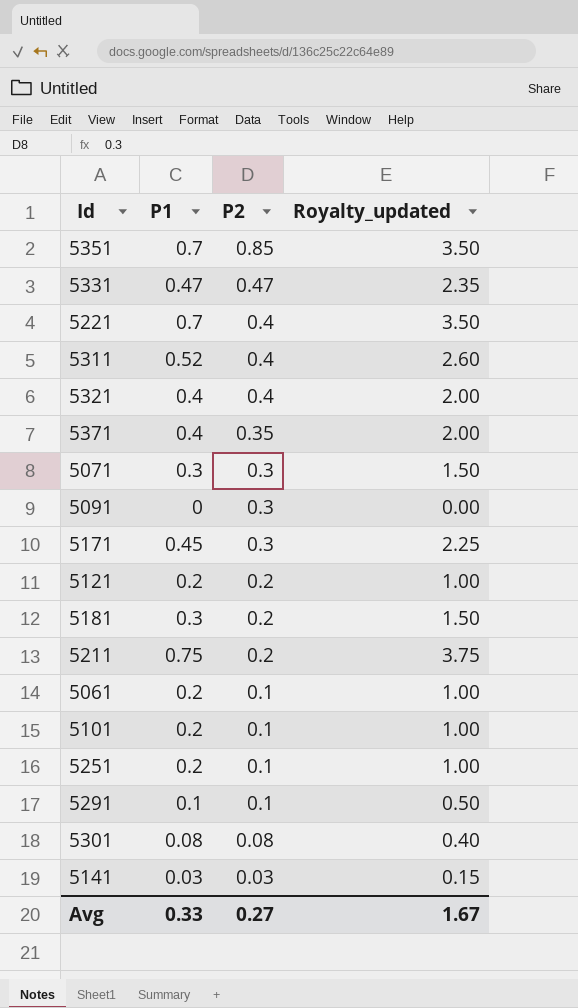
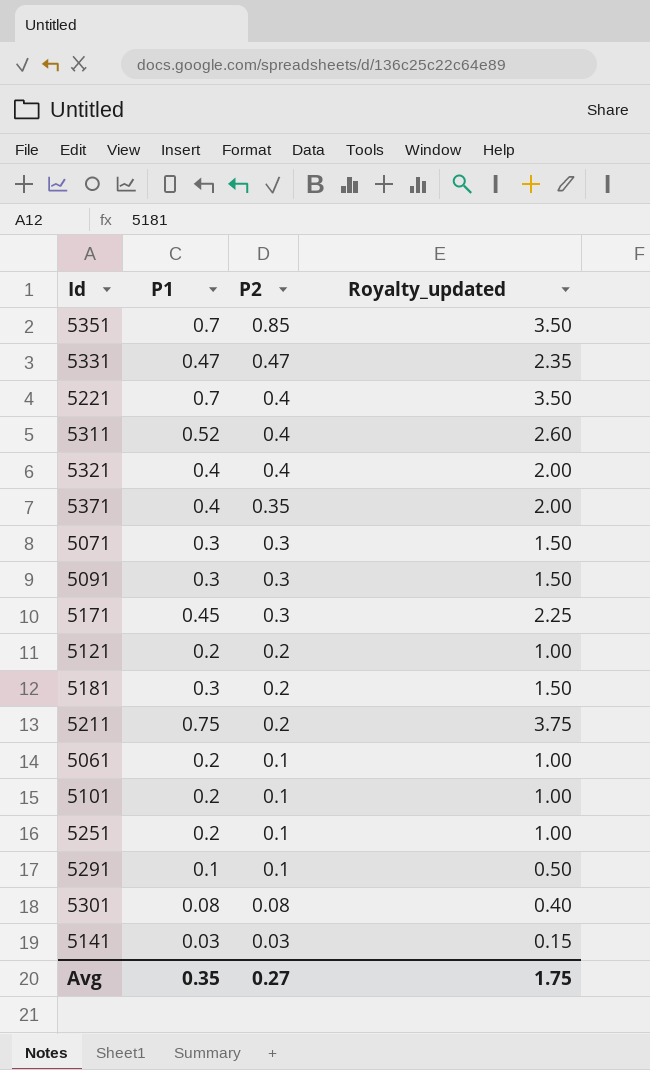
5091 | P1: 0 -> 0.3
5091 | Royalty_updated: 0.00 -> 1.50
Avg | P1: 0.33 -> 0.35
Avg | Royalty_updated: 1.67 -> 1.75

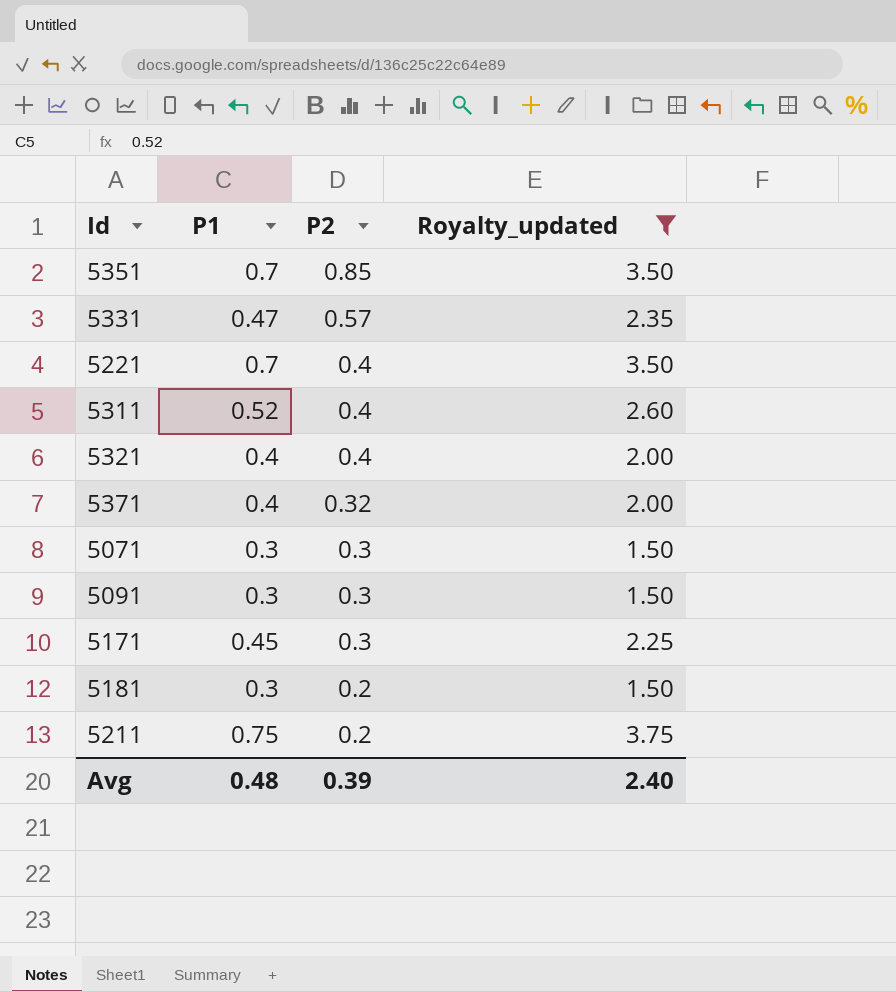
filter: none -> Royalty_updated >= 1.50
5331 | P2: 0.47 -> 0.57
5371 | P2: 0.35 -> 0.32
Avg | P1: 0.35 -> 0.48
Avg | P2: 0.27 -> 0.39
Avg | Royalty_updated: 1.75 -> 2.40

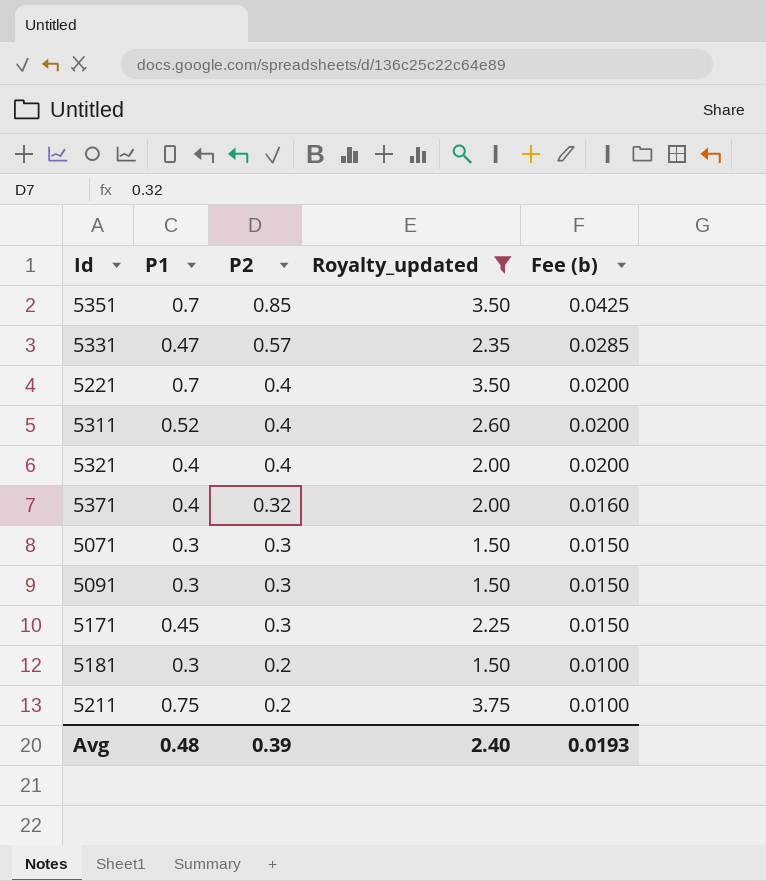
column Fee (b) | formula: none -> [P2] * 0.05

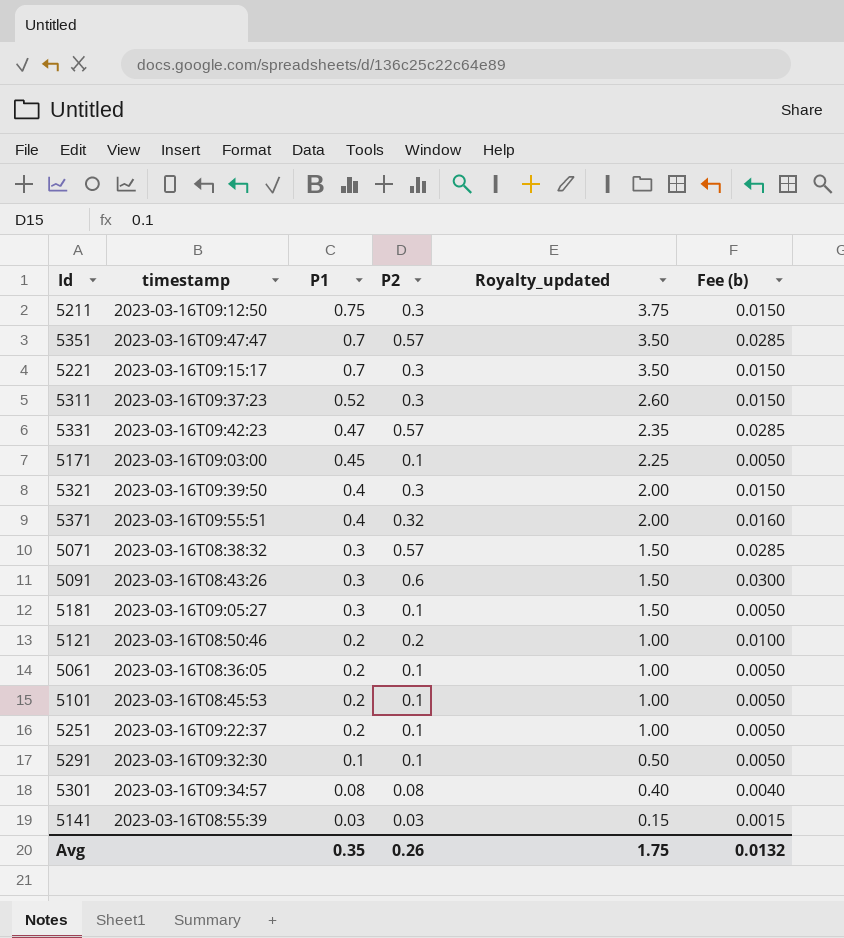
filter: Royalty_updated >= 1.50 -> none
row order: P2 descending -> P1 descending
column timestamp | position: none -> 2
5211 | P2: 0.2 -> 0.3
5211 | Fee (b): 0.0100 -> 0.0150
5351 | P2: 0.85 -> 0.57
5351 | Fee (b): 0.0425 -> 0.0285
5221 | P2: 0.4 -> 0.3
5221 | Fee (b): 0.0200 -> 0.0150
5311 | P2: 0.4 -> 0.3
5311 | Fee (b): 0.0200 -> 0.0150
5171 | P2: 0.3 -> 0.1
5171 | Fee (b): 0.0150 -> 0.0050
5321 | P2: 0.4 -> 0.3
5321 | Fee (b): 0.0200 -> 0.0150
5071 | P2: 0.3 -> 0.57
5071 | Fee (b): 0.0150 -> 0.0285
5091 | P2: 0.3 -> 0.6
5091 | Fee (b): 0.0150 -> 0.0300
5181 | P2: 0.2 -> 0.1
5181 | Fee (b): 0.0100 -> 0.0050
Avg | P1: 0.48 -> 0.35
Avg | P2: 0.39 -> 0.26
Avg | Royalty_updated: 2.40 -> 1.75
Avg | Fee (b): 0.0193 -> 0.0132

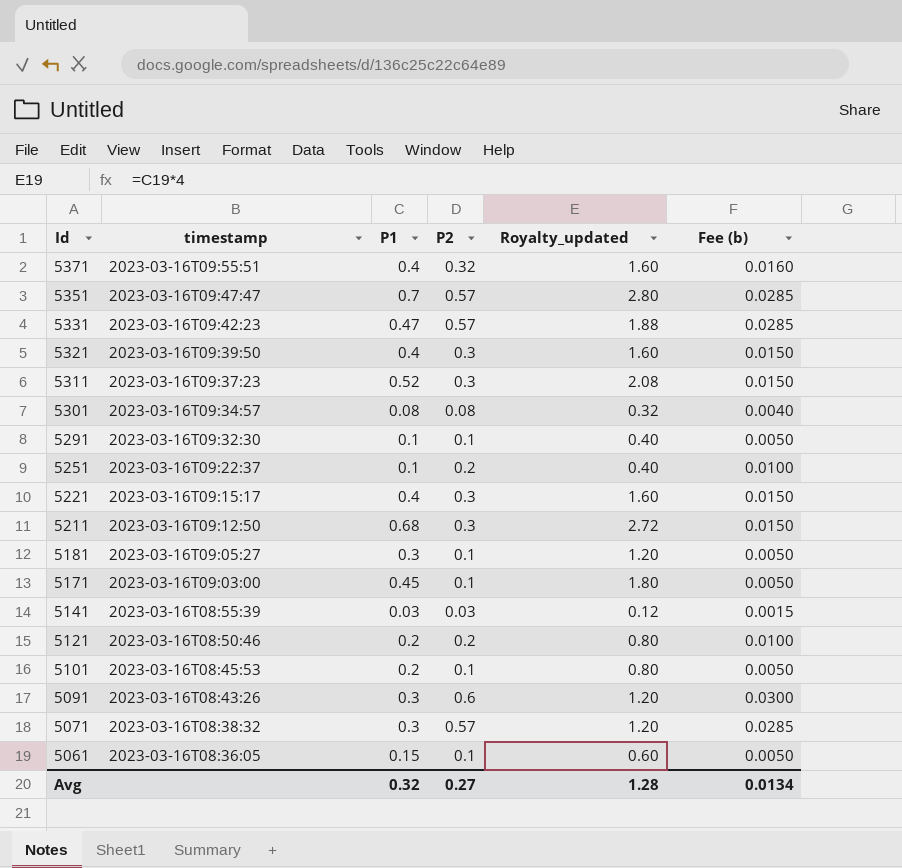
row order: P1 descending -> Id descending
column Royalty_updated | formula: [P1] * 5 -> [P1] * 4
5251 | P1: 0.2 -> 0.1
5251 | P2: 0.1 -> 0.2
5251 | Fee (b): 0.0050 -> 0.0100
5221 | P1: 0.7 -> 0.4
5211 | P1: 0.75 -> 0.68
5061 | P1: 0.2 -> 0.15
Avg | P1: 0.35 -> 0.32
Avg | P2: 0.26 -> 0.27
Avg | Royalty_updated: 1.75 -> 1.28
Avg | Fee (b): 0.0132 -> 0.0134

